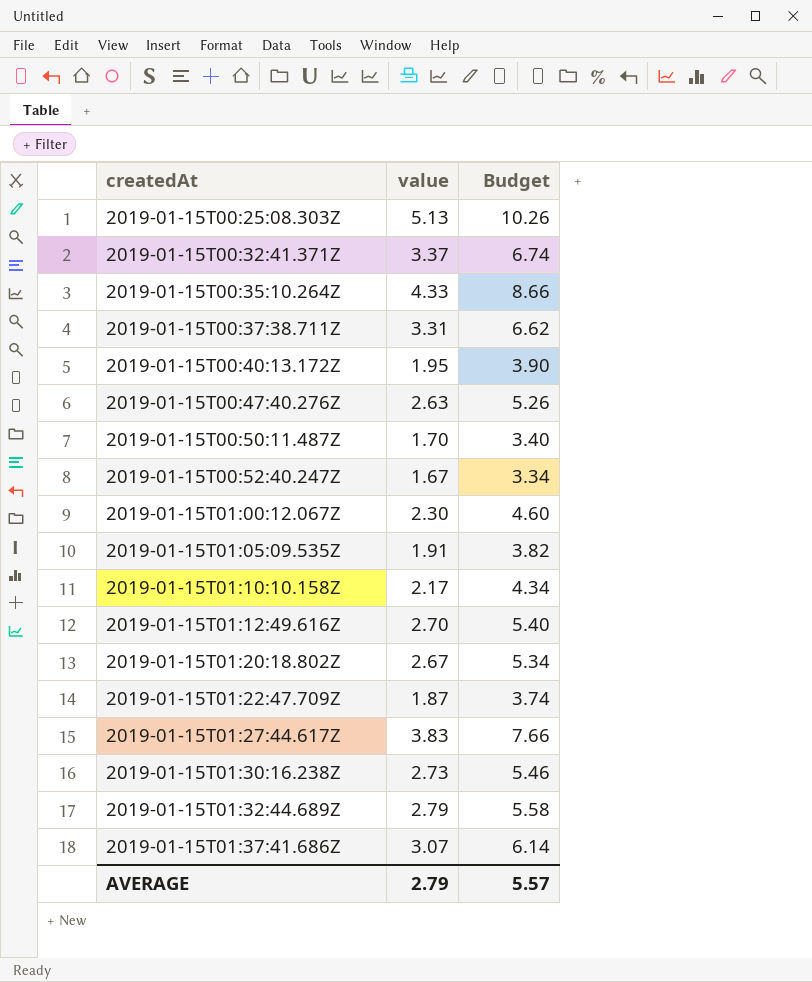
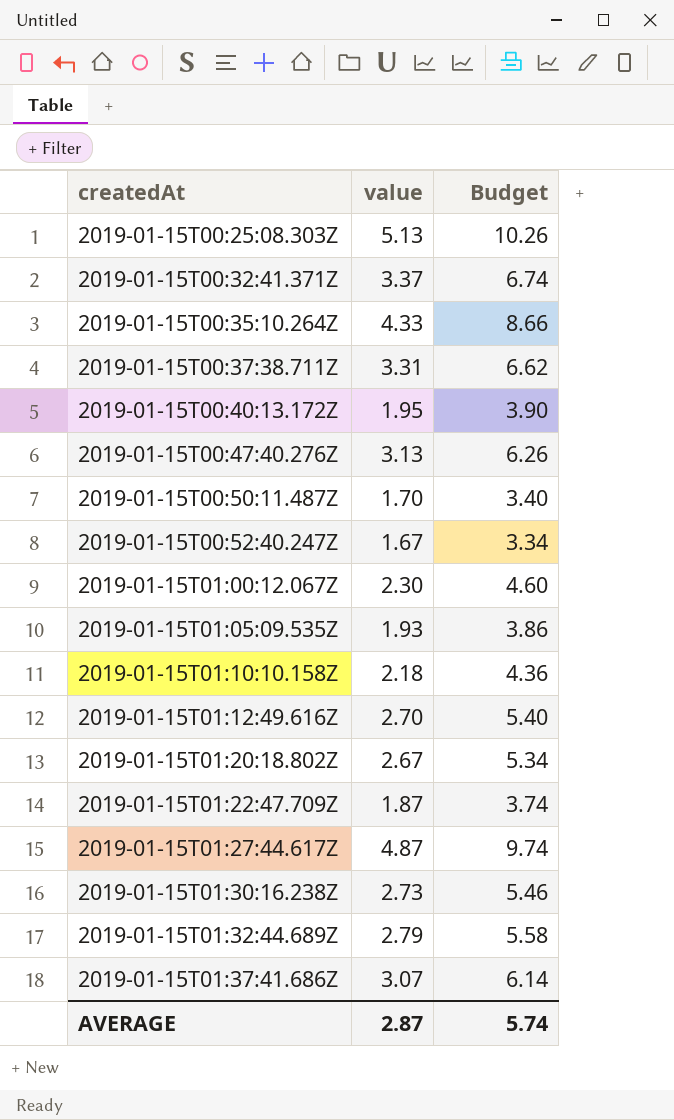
2019-01-15T00:47:40.276Z | value: 2.63 -> 3.13
2019-01-15T00:47:40.276Z | Budget: 5.26 -> 6.26
2019-01-15T01:05:09.535Z | value: 1.91 -> 1.93
2019-01-15T01:05:09.535Z | Budget: 3.82 -> 3.86
2019-01-15T01:10:10.158Z | value: 2.17 -> 2.18
2019-01-15T01:10:10.158Z | Budget: 4.34 -> 4.36
2019-01-15T01:27:44.617Z | value: 3.83 -> 4.87
2019-01-15T01:27:44.617Z | Budget: 7.66 -> 9.74
AVERAGE | value: 2.79 -> 2.87
AVERAGE | Budget: 5.57 -> 5.74

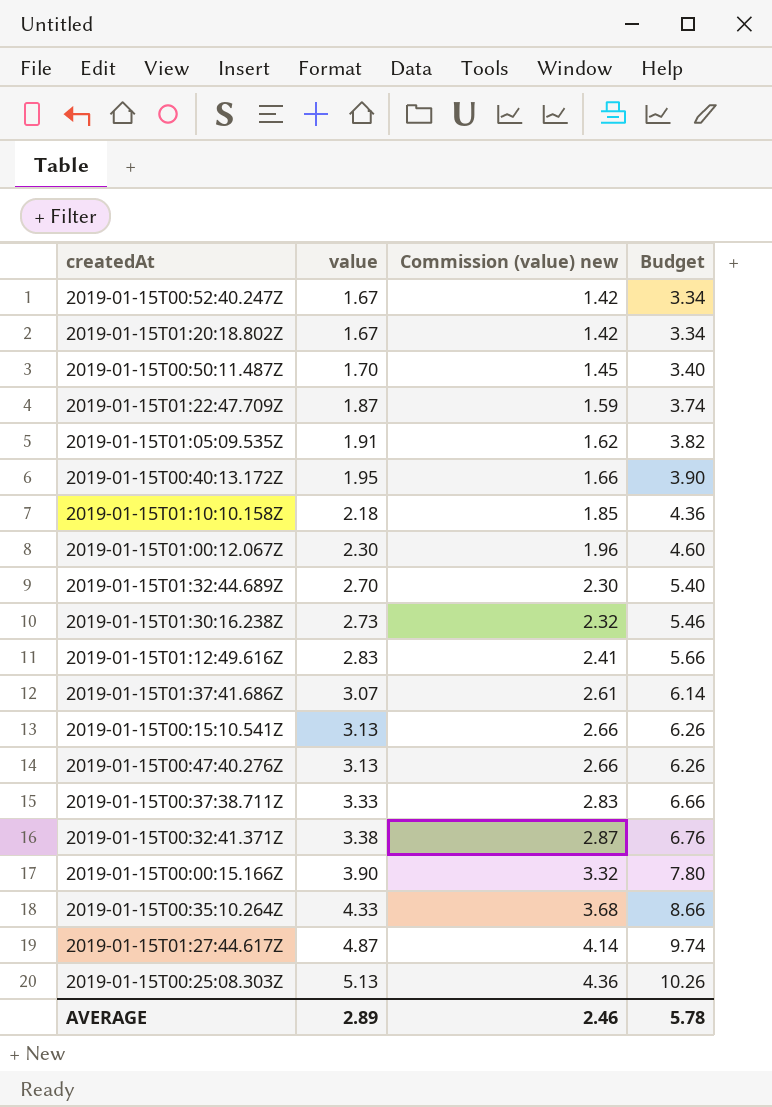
row order: createdAt ascending -> value ascending
column Commission (value) new | formula: none -> [value] * 0.85
2019-01-15T01:20:18.802Z | value: 2.67 -> 1.67
2019-01-15T01:20:18.802Z | Budget: 5.34 -> 3.34
2019-01-15T01:05:09.535Z | value: 1.93 -> 1.91
2019-01-15T01:05:09.535Z | Budget: 3.86 -> 3.82
2019-01-15T01:32:44.689Z | value: 2.79 -> 2.70
2019-01-15T01:32:44.689Z | Budget: 5.58 -> 5.40
2019-01-15T01:12:49.616Z | value: 2.70 -> 2.83
2019-01-15T01:12:49.616Z | Budget: 5.40 -> 5.66
row 2019-01-15T00:15:10.541Z: none -> 3.13 | 2.66 | 6.26
2019-01-15T00:37:38.711Z | value: 3.31 -> 3.33
2019-01-15T00:37:38.711Z | Budget: 6.62 -> 6.66
2019-01-15T00:32:41.371Z | value: 3.37 -> 3.38
2019-01-15T00:32:41.371Z | Budget: 6.74 -> 6.76
row 2019-01-15T00:00:15.166Z: none -> 3.90 | 3.32 | 7.80
AVERAGE | value: 2.87 -> 2.89
AVERAGE | Budget: 5.74 -> 5.78

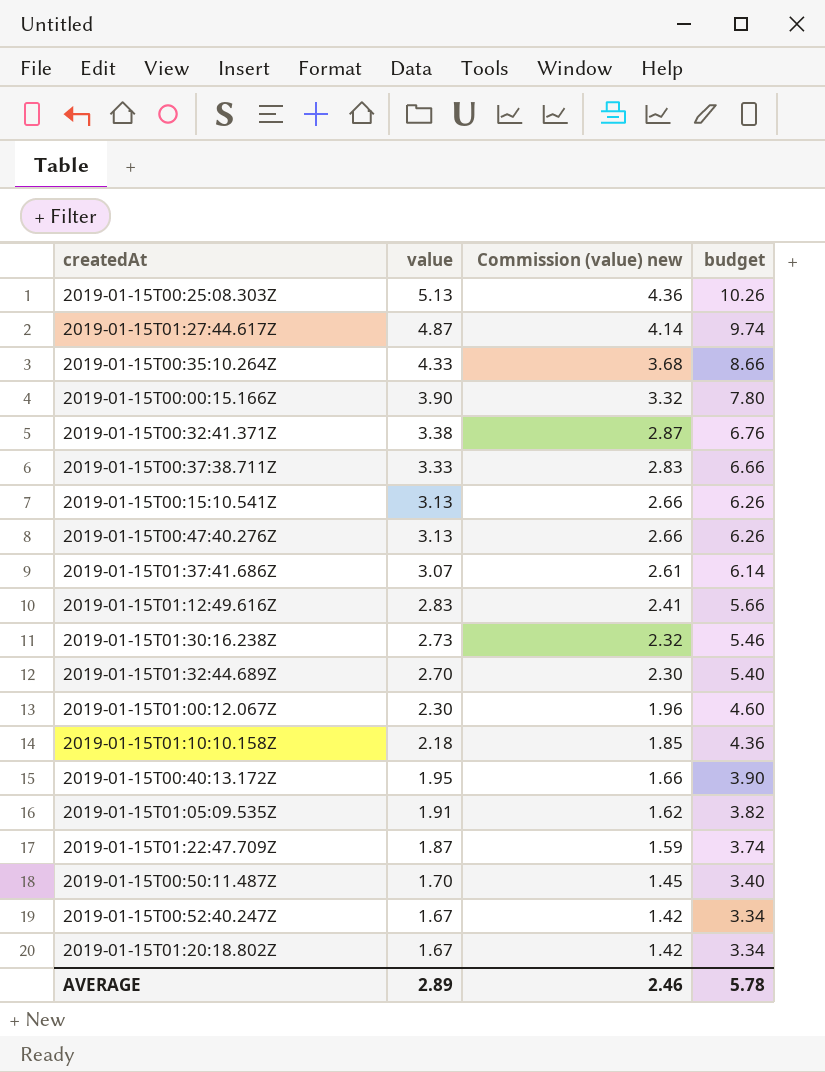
row order: value ascending -> value descending
column name: Budget -> budget

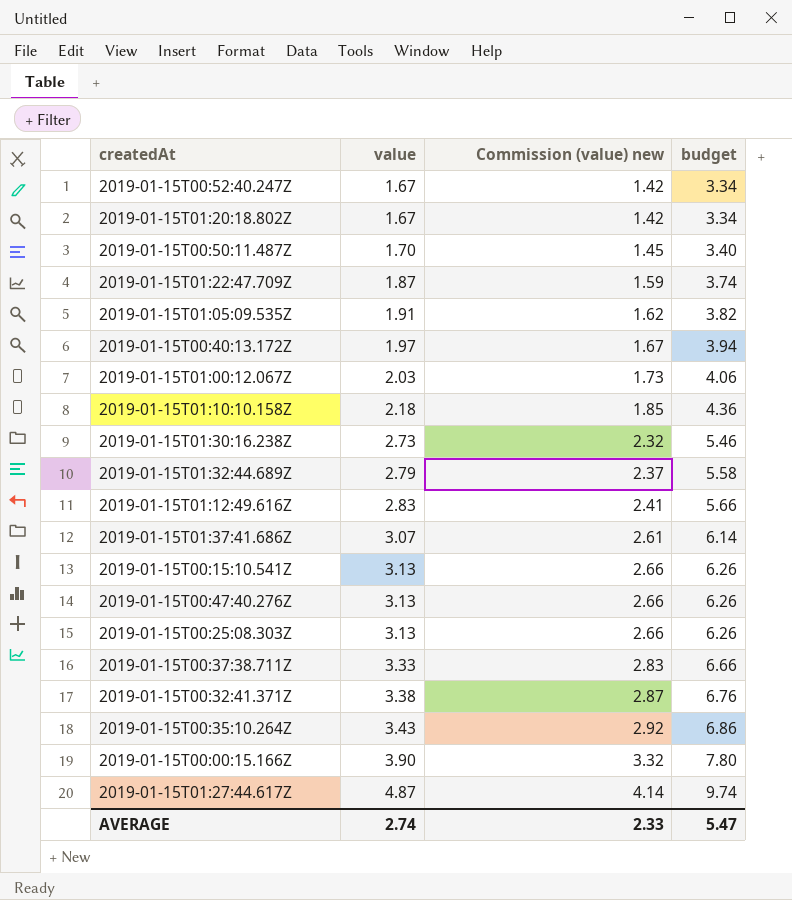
row order: value descending -> value ascending
2019-01-15T00:40:13.172Z | value: 1.95 -> 1.97
2019-01-15T00:40:13.172Z | Commission (value) new: 1.66 -> 1.67
2019-01-15T00:40:13.172Z | budget: 3.90 -> 3.94
2019-01-15T01:00:12.067Z | value: 2.30 -> 2.03
2019-01-15T01:00:12.067Z | Commission (value) new: 1.96 -> 1.73
2019-01-15T01:00:12.067Z | budget: 4.60 -> 4.06
2019-01-15T01:32:44.689Z | value: 2.70 -> 2.79
2019-01-15T01:32:44.689Z | Commission (value) new: 2.30 -> 2.37
2019-01-15T01:32:44.689Z | budget: 5.40 -> 5.58
2019-01-15T00:25:08.303Z | value: 5.13 -> 3.13
2019-01-15T00:25:08.303Z | Commission (value) new: 4.36 -> 2.66
2019-01-15T00:25:08.303Z | budget: 10.26 -> 6.26
2019-01-15T00:35:10.264Z | value: 4.33 -> 3.43
2019-01-15T00:35:10.264Z | Commission (value) new: 3.68 -> 2.92
2019-01-15T00:35:10.264Z | budget: 8.66 -> 6.86
AVERAGE | value: 2.89 -> 2.74
AVERAGE | Commission (value) new: 2.46 -> 2.33
AVERAGE | budget: 5.78 -> 5.47

